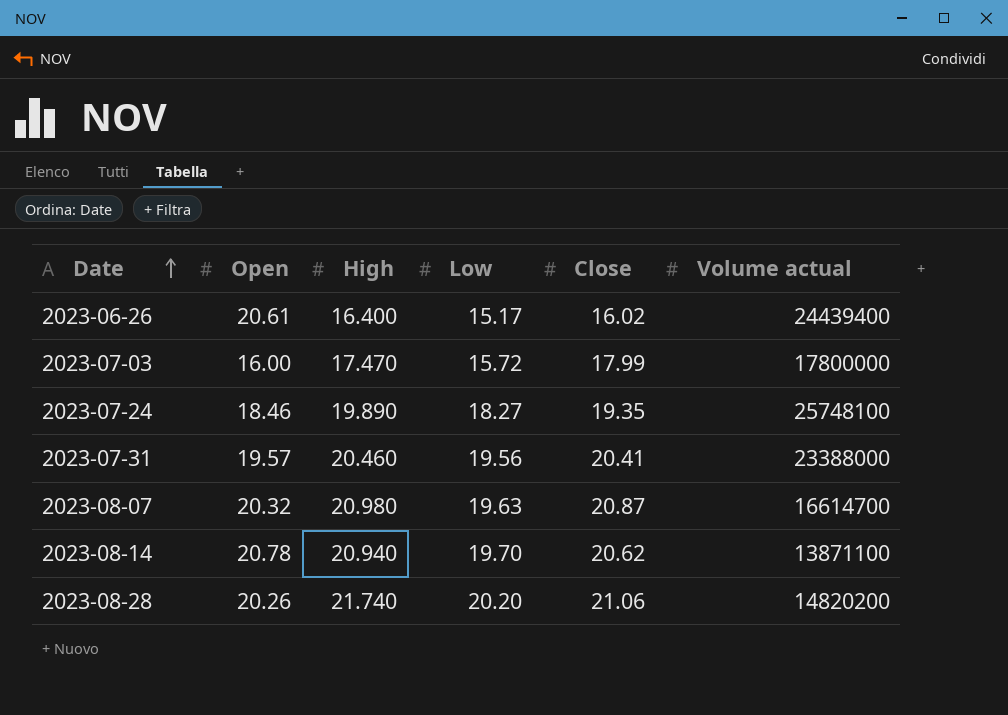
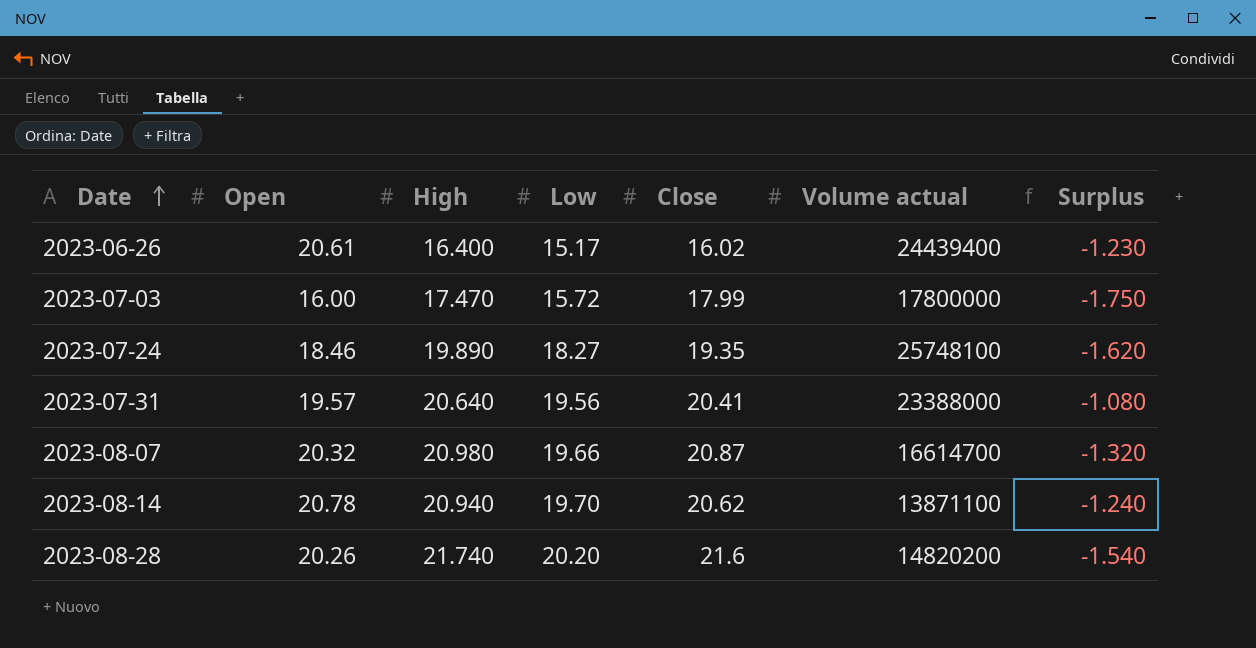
column Surplus | formula: none -> [Low] - [High]
2023-07-31 | High: 20.460 -> 20.640
2023-08-07 | Low: 19.63 -> 19.66
2023-08-28 | Close: 21.06 -> 21.6

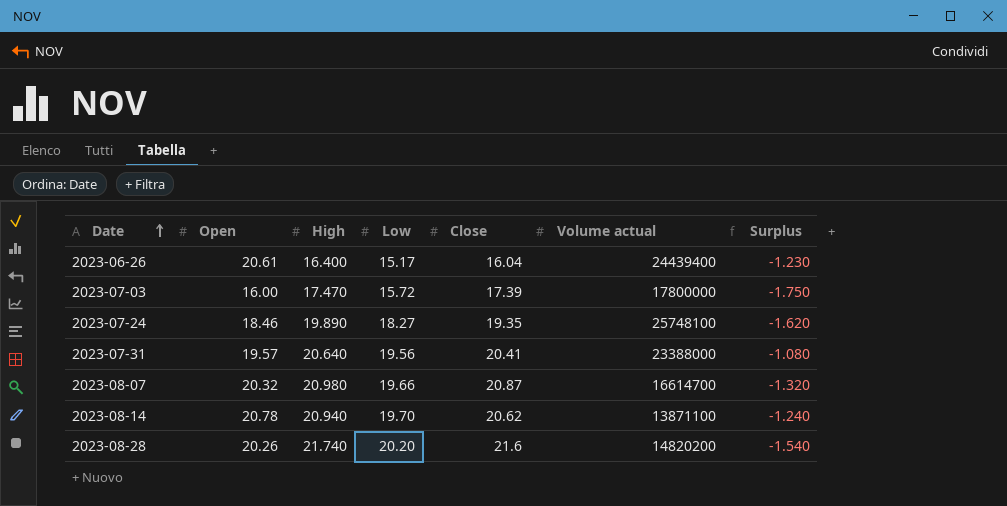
2023-06-26 | Close: 16.02 -> 16.04
2023-07-03 | Close: 17.99 -> 17.39

